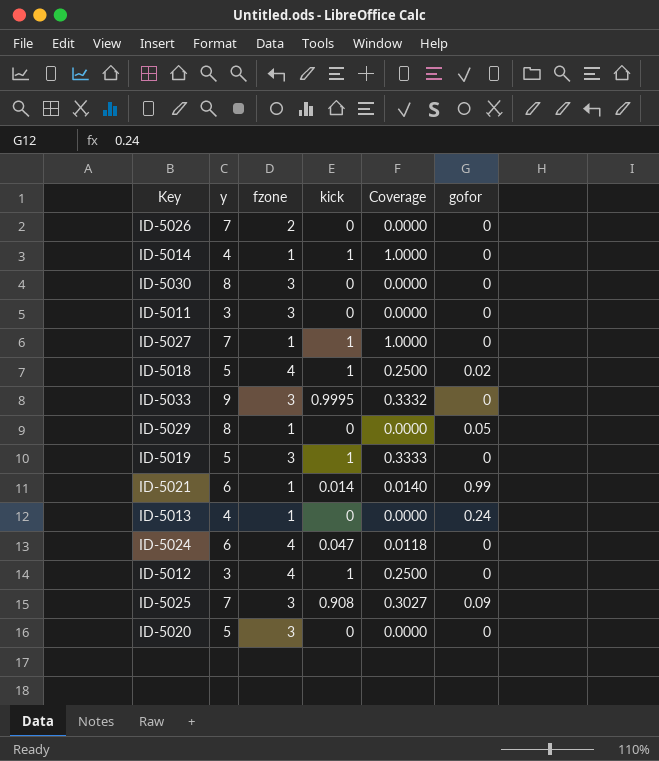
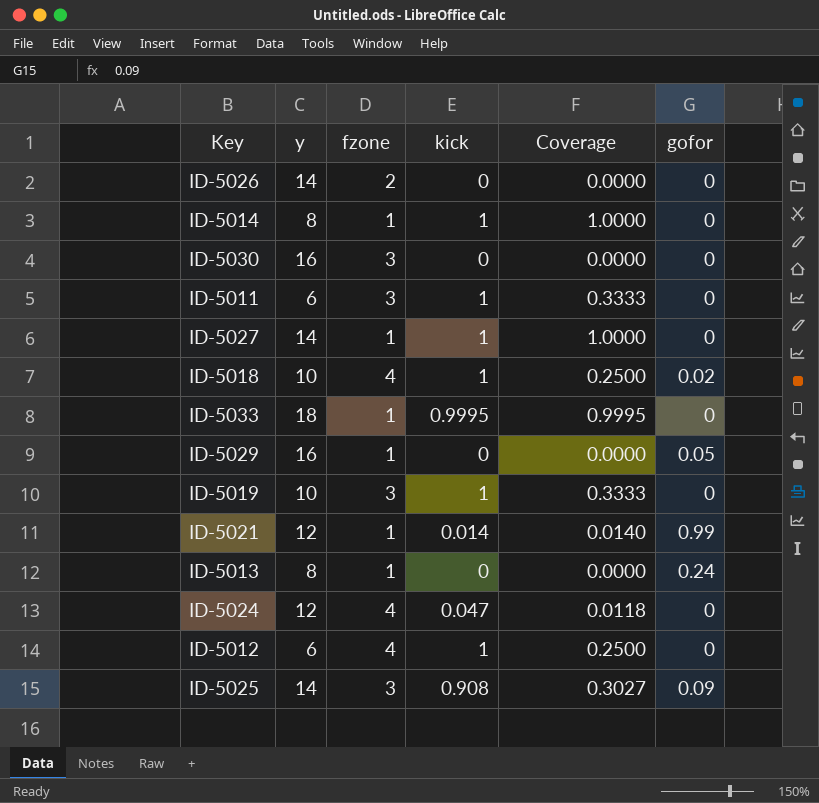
row ID-5020: 5 | 3 | 0 | 0.0000 | 0 -> none
ID-5026 | y: 7 -> 14
ID-5014 | y: 4 -> 8
ID-5030 | y: 8 -> 16
ID-5011 | y: 3 -> 6
ID-5011 | kick: 0 -> 1
ID-5011 | Coverage: 0.0000 -> 0.3333
ID-5027 | y: 7 -> 14
ID-5018 | y: 5 -> 10
ID-5033 | y: 9 -> 18
ID-5033 | fzone: 3 -> 1
ID-5033 | Coverage: 0.3332 -> 0.9995
ID-5029 | y: 8 -> 16
ID-5019 | y: 5 -> 10
ID-5021 | y: 6 -> 12
ID-5013 | y: 4 -> 8
ID-5024 | y: 6 -> 12
ID-5012 | y: 3 -> 6
ID-5025 | y: 7 -> 14

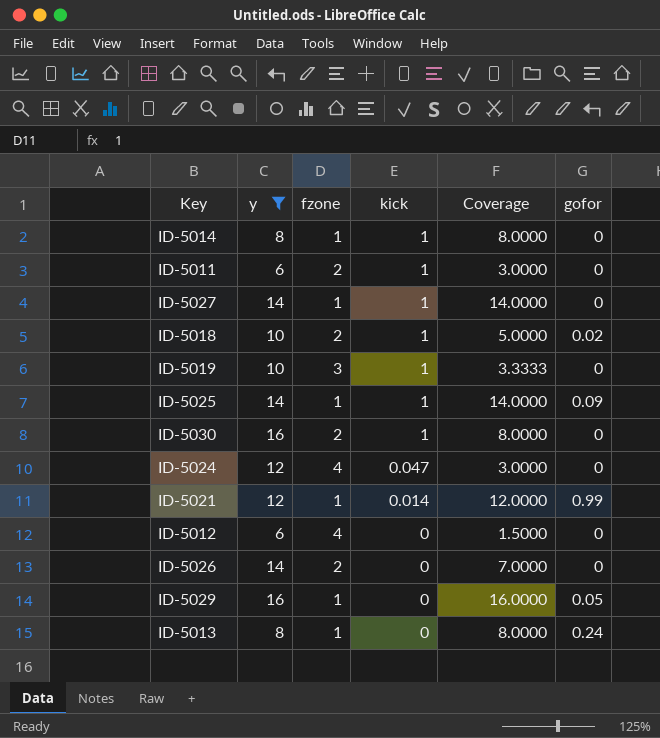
filter: none -> y != 18
row order: none -> kick descending
column Coverage | formula: [kick] / [fzone] -> [y] / [fzone]
ID-5011 | fzone: 3 -> 2
ID-5018 | fzone: 4 -> 2
ID-5025 | fzone: 3 -> 1
ID-5025 | kick: 0.908 -> 1
ID-5030 | fzone: 3 -> 2
ID-5030 | kick: 0 -> 1
ID-5012 | kick: 1 -> 0

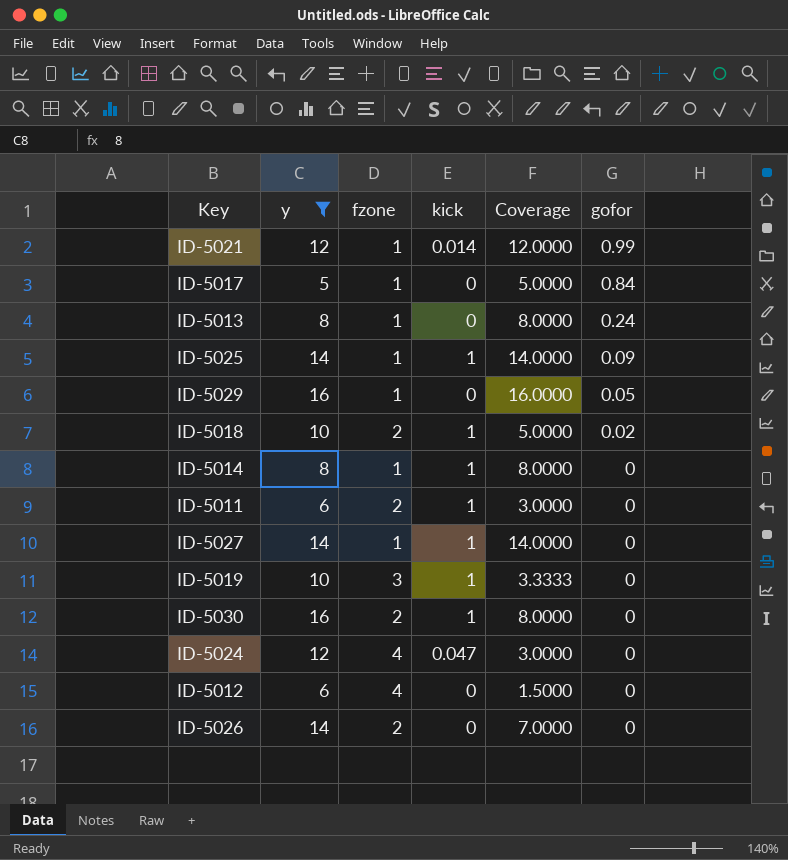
row order: kick descending -> gofor descending
row ID-5017: none -> 5 | 1 | 0 | 5.0000 | 0.84

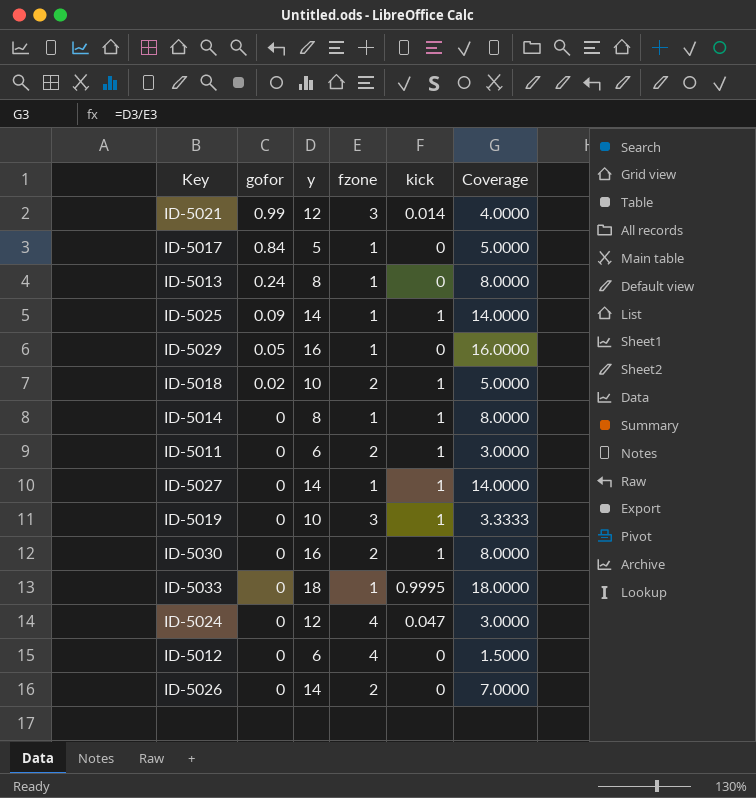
filter: y != 18 -> none
column gofor | position: 6 -> 2
ID-5021 | fzone: 1 -> 3
ID-5021 | Coverage: 12.0000 -> 4.0000

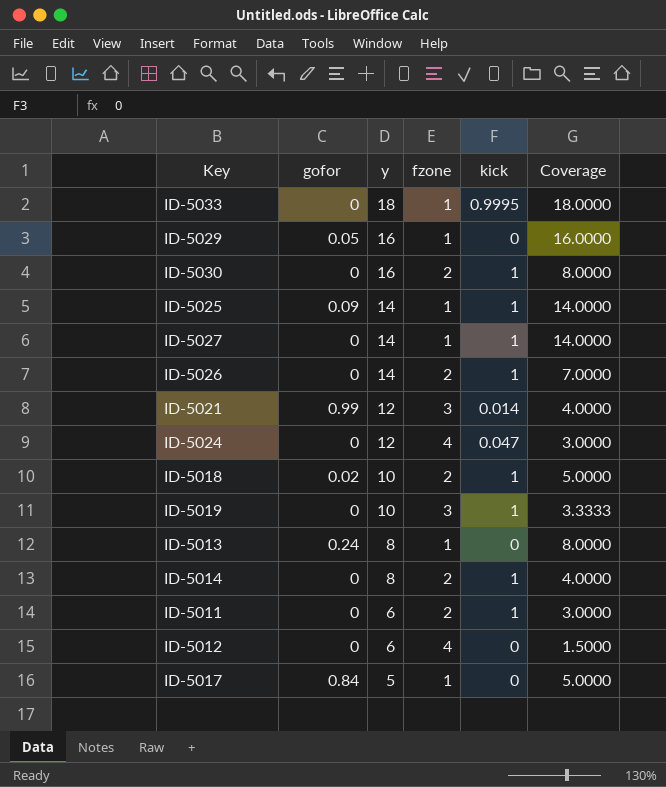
row order: gofor descending -> y descending
ID-5026 | kick: 0 -> 1
ID-5014 | fzone: 1 -> 2
ID-5014 | Coverage: 8.0000 -> 4.0000

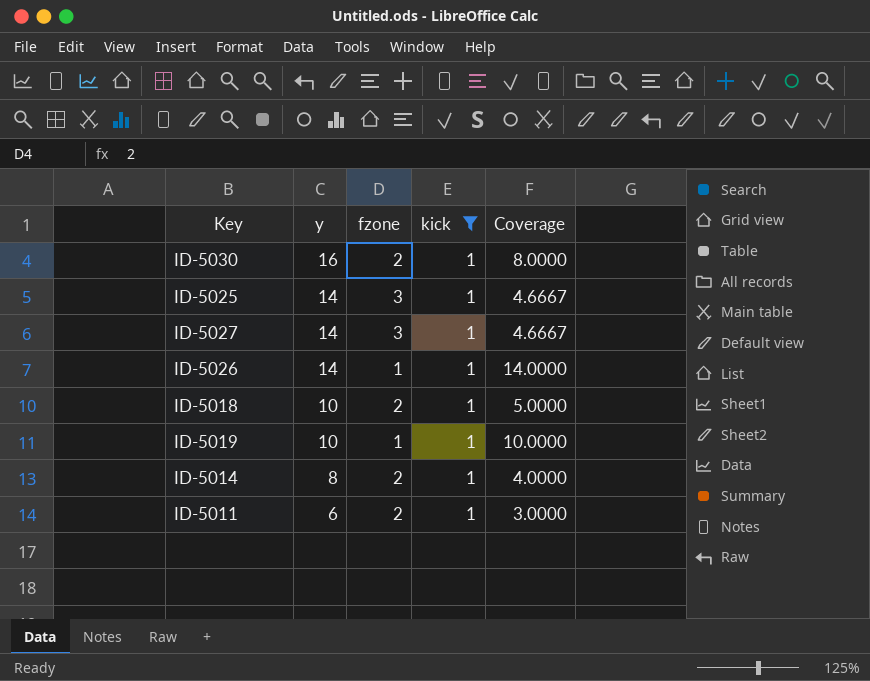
filter: none -> kick = 1
column gofor | position: 2 -> none
ID-5025 | fzone: 1 -> 3
ID-5025 | Coverage: 14.0000 -> 4.6667
ID-5027 | fzone: 1 -> 3
ID-5027 | Coverage: 14.0000 -> 4.6667
ID-5026 | fzone: 2 -> 1
ID-5026 | Coverage: 7.0000 -> 14.0000
ID-5019 | fzone: 3 -> 1
ID-5019 | Coverage: 3.3333 -> 10.0000

